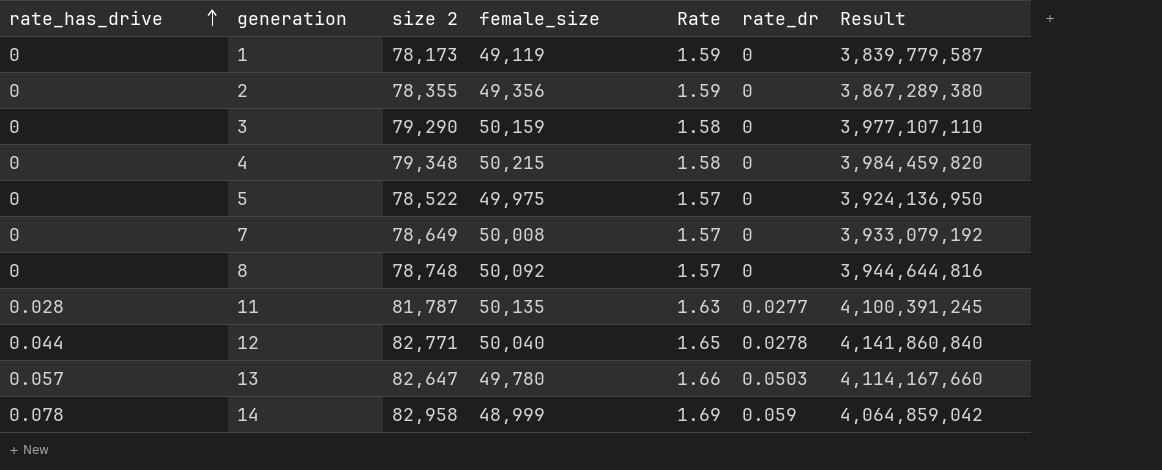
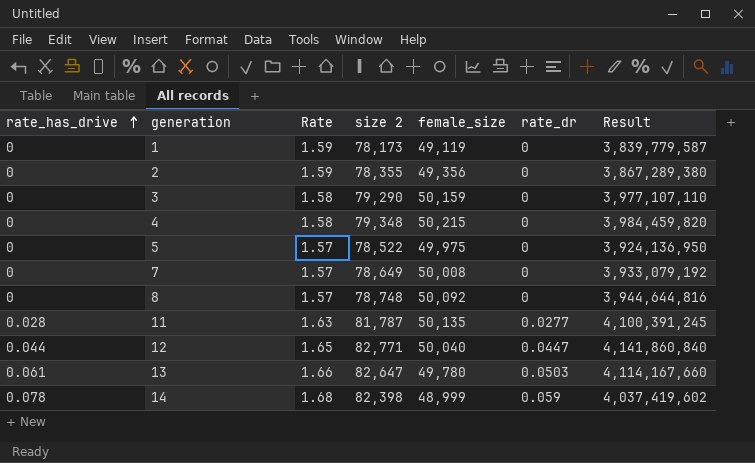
column Rate | position: 5 -> 3
12 | rate_dr: 0.0278 -> 0.0447
13 | rate_has_drive: 0.057 -> 0.061
14 | Rate: 1.69 -> 1.68
14 | size 2: 82,958 -> 82,398
14 | Result: 4,064,859,042 -> 4,037,419,602

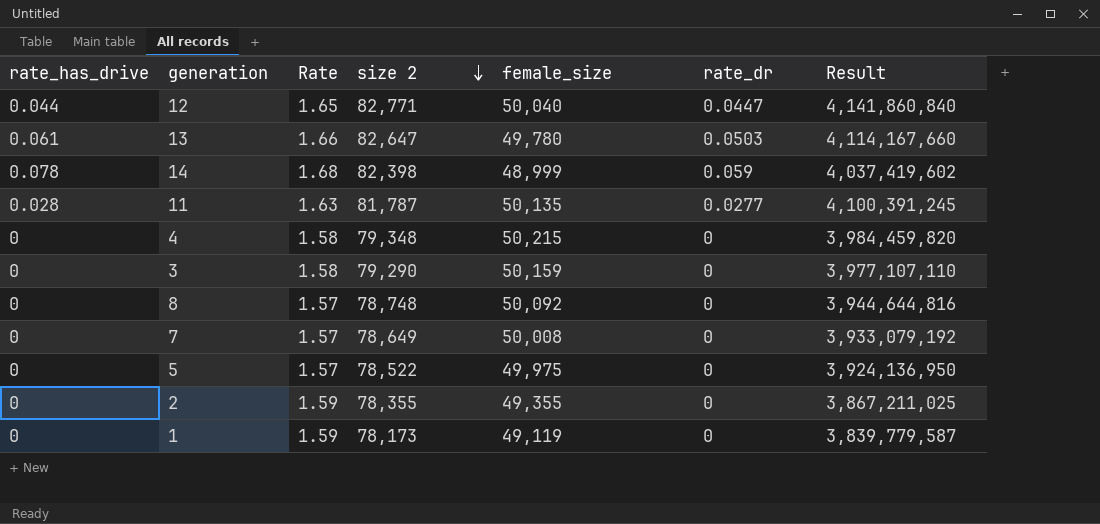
row order: rate_has_drive ascending -> size 2 descending
2 | female_size: 49,356 -> 49,355
2 | Result: 3,867,289,380 -> 3,867,211,025

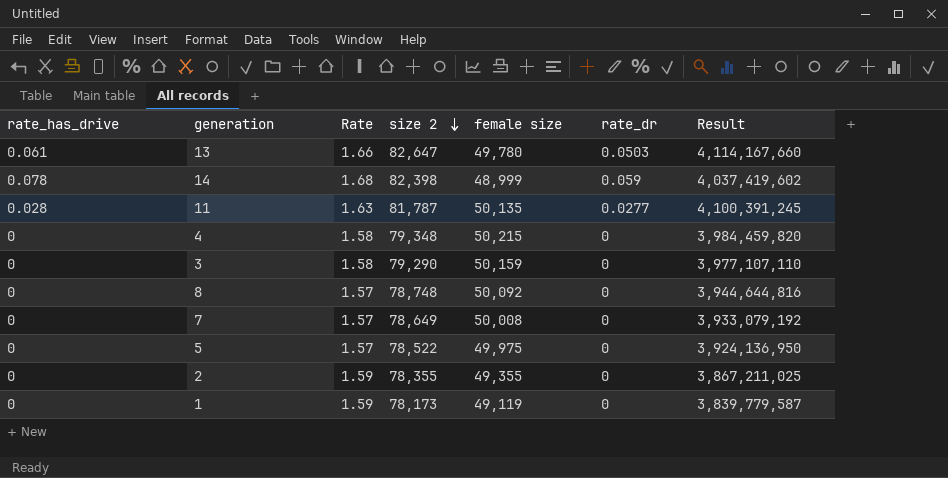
column name: female_size -> female size
row 12: 0.044 | 1.65 | 82,771 | 50,040 | 0.0447 | 4,141,860,840 -> none

